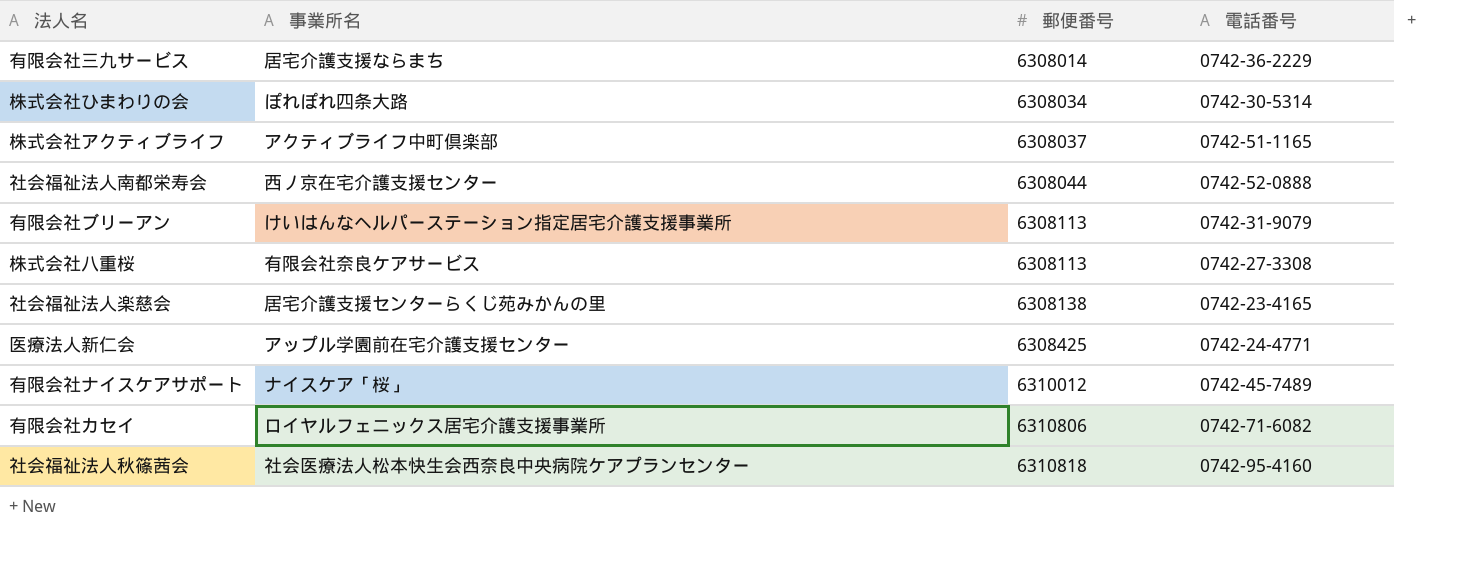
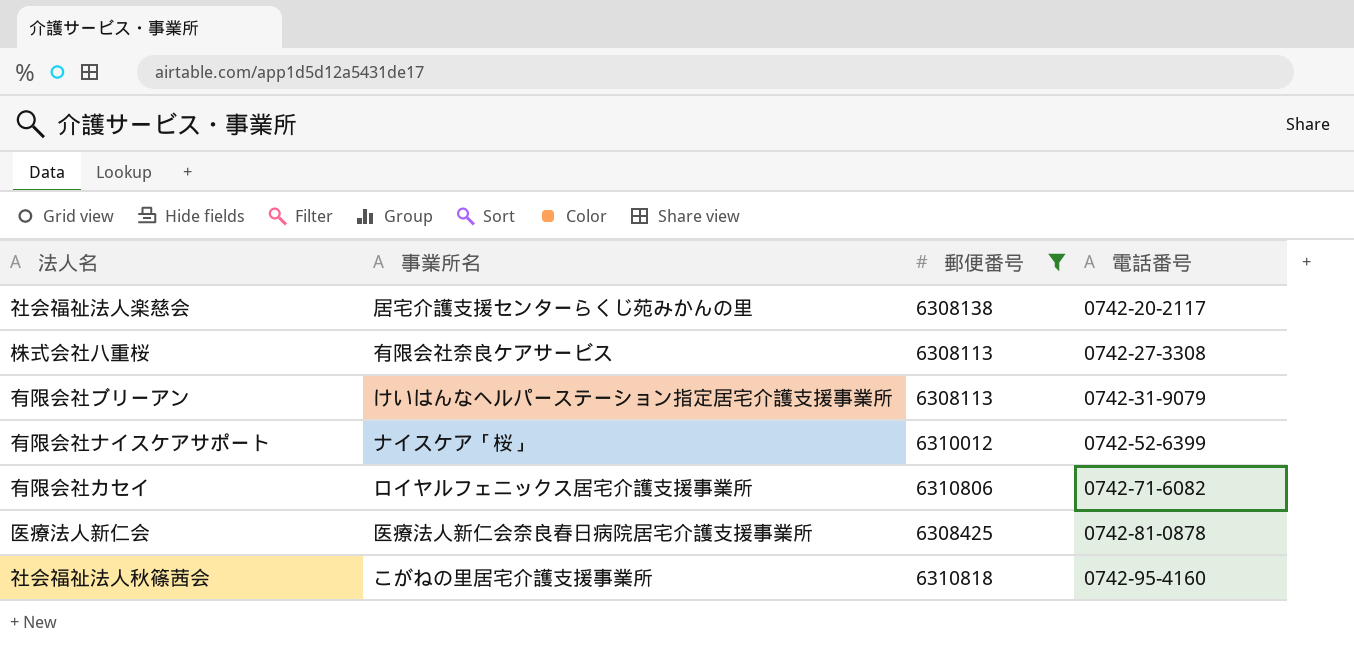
filter: none -> 郵便番号 >= 6308113
row order: 郵便番号 ascending -> 電話番号 ascending
社会福祉法人楽慈会 | 電話番号: 0742-23-4165 -> 0742-20-2117
有限会社ナイスケアサポート | 電話番号: 0742-45-7489 -> 0742-52-6399
医療法人新仁会 | 事業所名: アップル学園前在宅介護支援センター -> 医療法人新仁会奈良春日病院居宅介護支援事業所
医療法人新仁会 | 電話番号: 0742-24-4771 -> 0742-81-0878
社会福祉法人秋篠茜会 | 事業所名: 社会医療法人松本快生会西奈良中央病院ケアプランセンター -> こがねの里居宅介護支援事業所

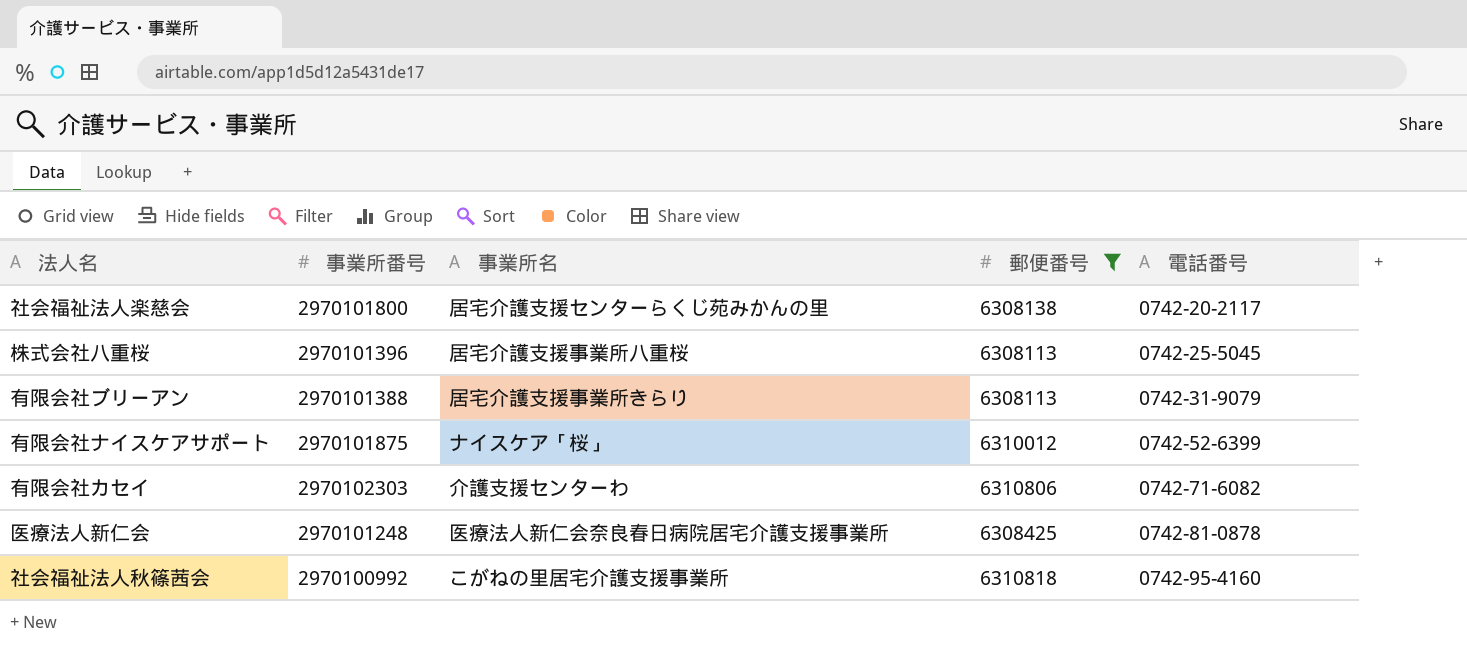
column 事業所番号 | position: none -> 2
株式会社八重桜 | 事業所名: 有限会社奈良ケアサービス -> 居宅介護支援事業所八重桜
株式会社八重桜 | 電話番号: 0742-27-3308 -> 0742-25-5045
有限会社ブリーアン | 事業所名: けいはんなヘルパーステーション指定居宅介護支援事業所 -> 居宅介護支援事業所きらり
有限会社カセイ | 事業所名: ロイヤルフェニックス居宅介護支援事業所 -> 介護支援センターわ

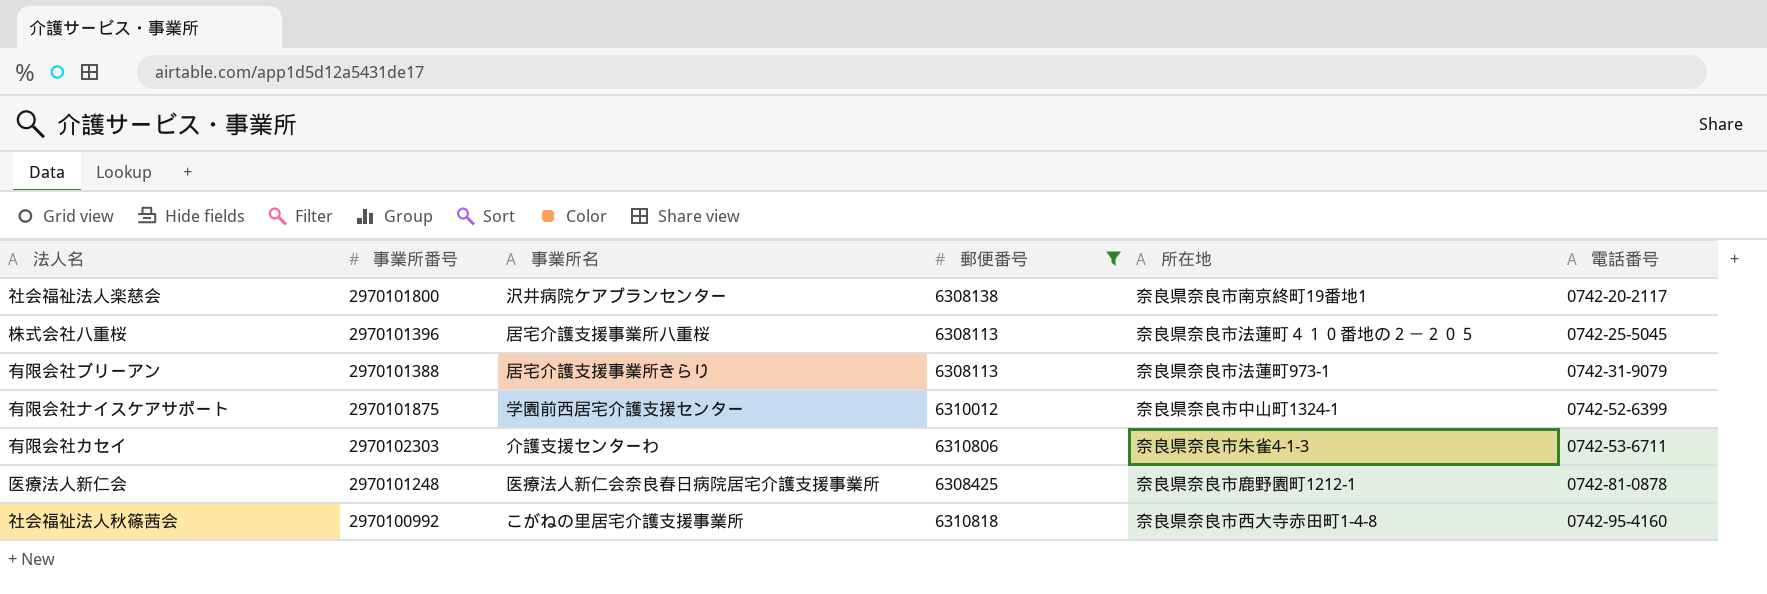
column 所在地 | position: none -> 5
社会福祉法人楽慈会 | 事業所名: 居宅介護支援センターらくじ苑みかんの里 -> 沢井病院ケアプランセンター
有限会社ナイスケアサポート | 事業所名: ナイスケア「桜」 -> 学園前西居宅介護支援センター
有限会社カセイ | 電話番号: 0742-71-6082 -> 0742-53-6711

